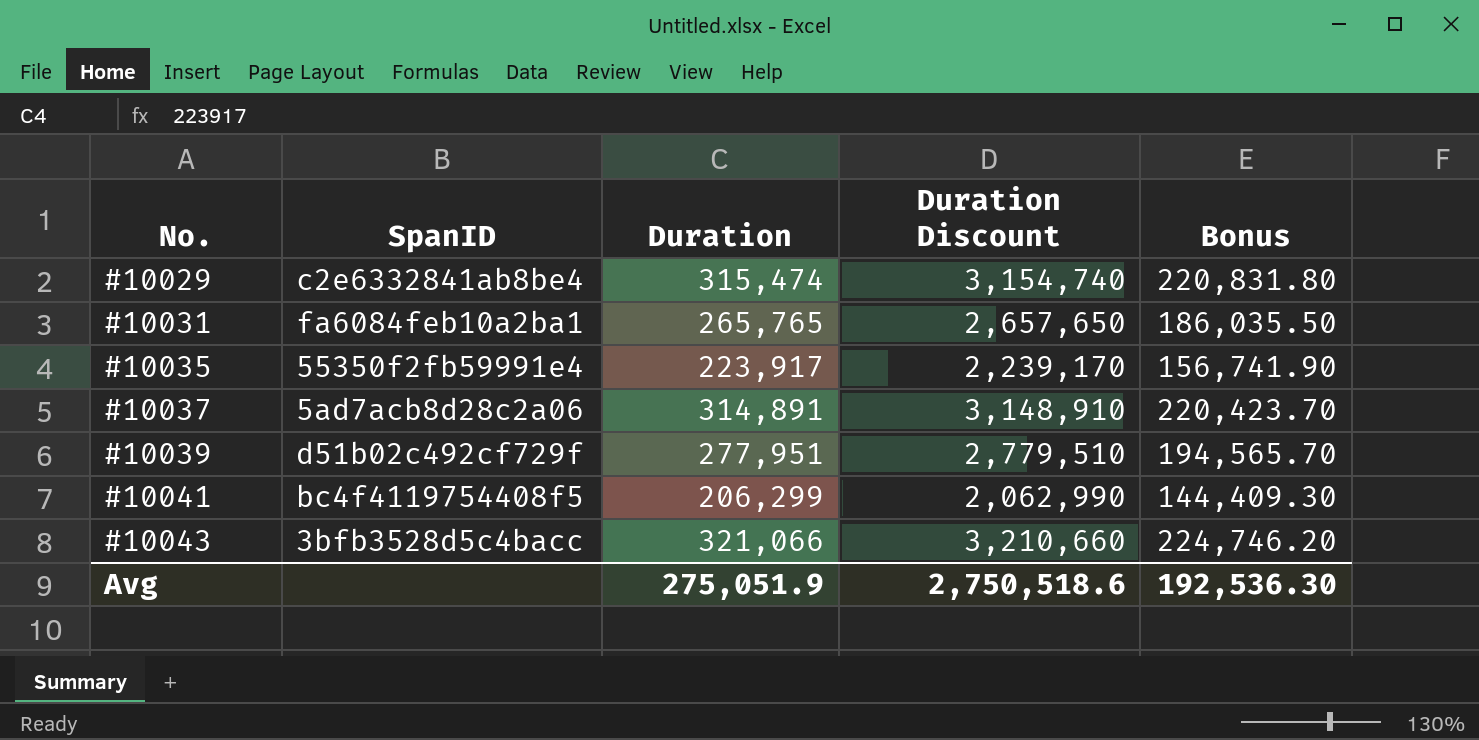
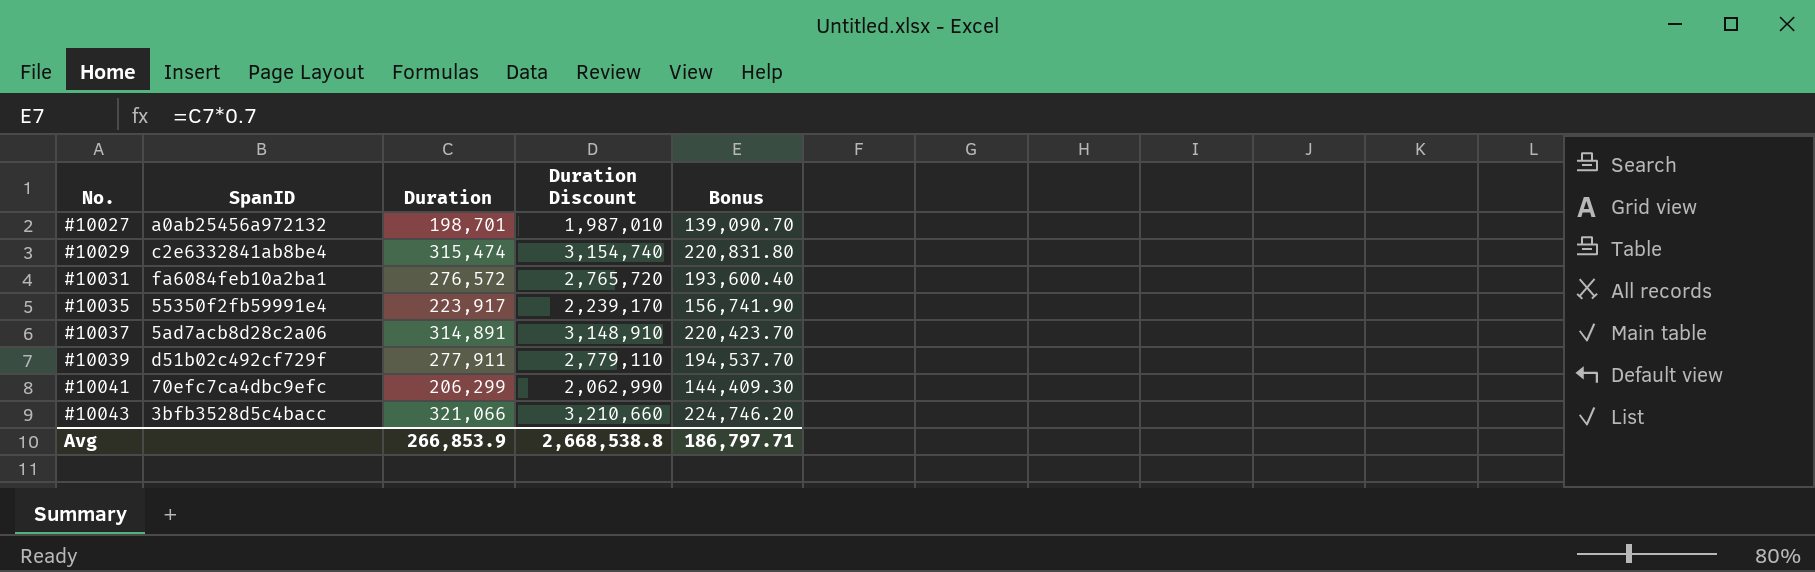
row #10027: none -> a0ab25456a972132 | 198,701 | 1,987,010 | 139,090.70
#10031 | Duration: 265,765 -> 276,572
#10031 | Duration Discount: 2,657,650 -> 2,765,720
#10031 | Bonus: 186,035.50 -> 193,600.40
#10039 | Duration: 277,951 -> 277,911
#10039 | Duration Discount: 2,779,510 -> 2,779,110
#10039 | Bonus: 194,565.70 -> 194,537.70
#10041 | SpanID: bc4f4119754408f5 -> 70efc7ca4dbc9efc
Avg | Duration: 275,051.9 -> 266,853.9
Avg | Duration Discount: 2,750,518.6 -> 2,668,538.8
Avg | Bonus: 192,536.30 -> 186,797.71

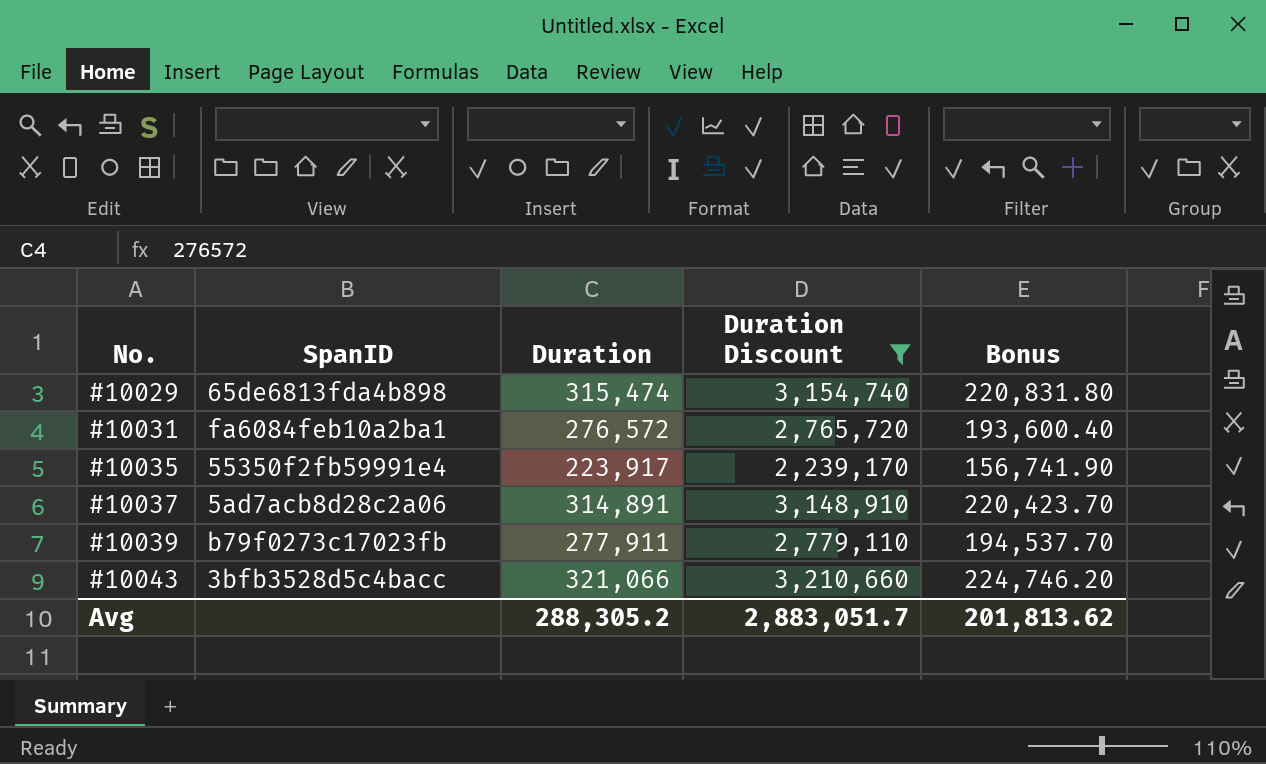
filter: none -> Duration Discount >= 2,239,170
#10029 | SpanID: c2e6332841ab8be4 -> 65de6813fda4b898
#10039 | SpanID: d51b02c492cf729f -> b79f0273c17023fb
Avg | Duration: 266,853.9 -> 288,305.2
Avg | Duration Discount: 2,668,538.8 -> 2,883,051.7
Avg | Bonus: 186,797.71 -> 201,813.62

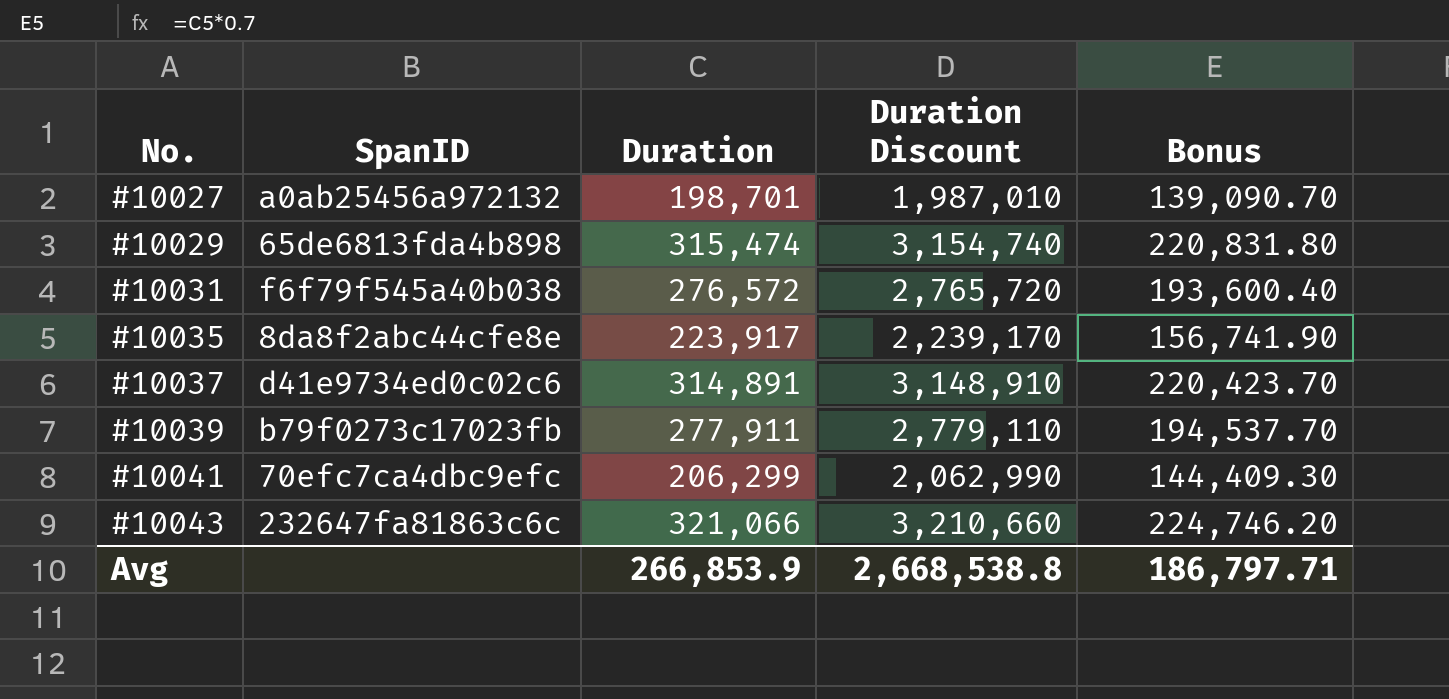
filter: Duration Discount >= 2,239,170 -> none
#10031 | SpanID: fa6084feb10a2ba1 -> f6f79f545a40b038
#10035 | SpanID: 55350f2fb59991e4 -> 8da8f2abc44cfe8e
#10037 | SpanID: 5ad7acb8d28c2a06 -> d41e9734ed0c02c6
#10043 | SpanID: 3bfb3528d5c4bacc -> 232647fa81863c6c
Avg | Duration: 288,305.2 -> 266,853.9
Avg | Duration Discount: 2,883,051.7 -> 2,668,538.8
Avg | Bonus: 201,813.62 -> 186,797.71

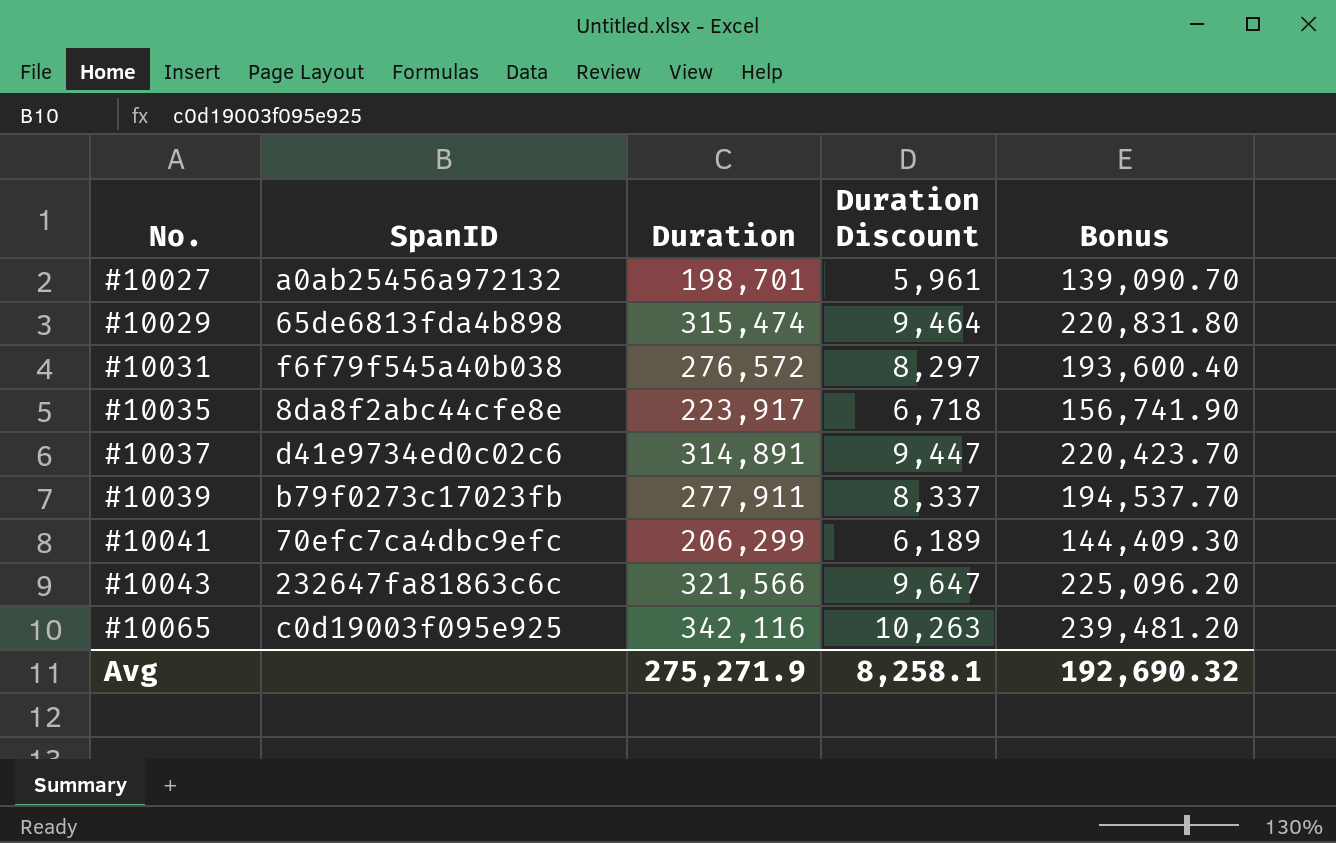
column Duration Discount | formula: [Duration] * 10 -> [Duration] * 0.03
#10043 | Duration: 321,066 -> 321,566
#10043 | Bonus: 224,746.20 -> 225,096.20
row #10065: none -> c0d19003f095e925 | 342,116 | 10,263 | 239,481.20
Avg | Duration: 266,853.9 -> 275,271.9
Avg | Duration Discount: 2,668,538.8 -> 8,258.1
Avg | Bonus: 186,797.71 -> 192,690.32

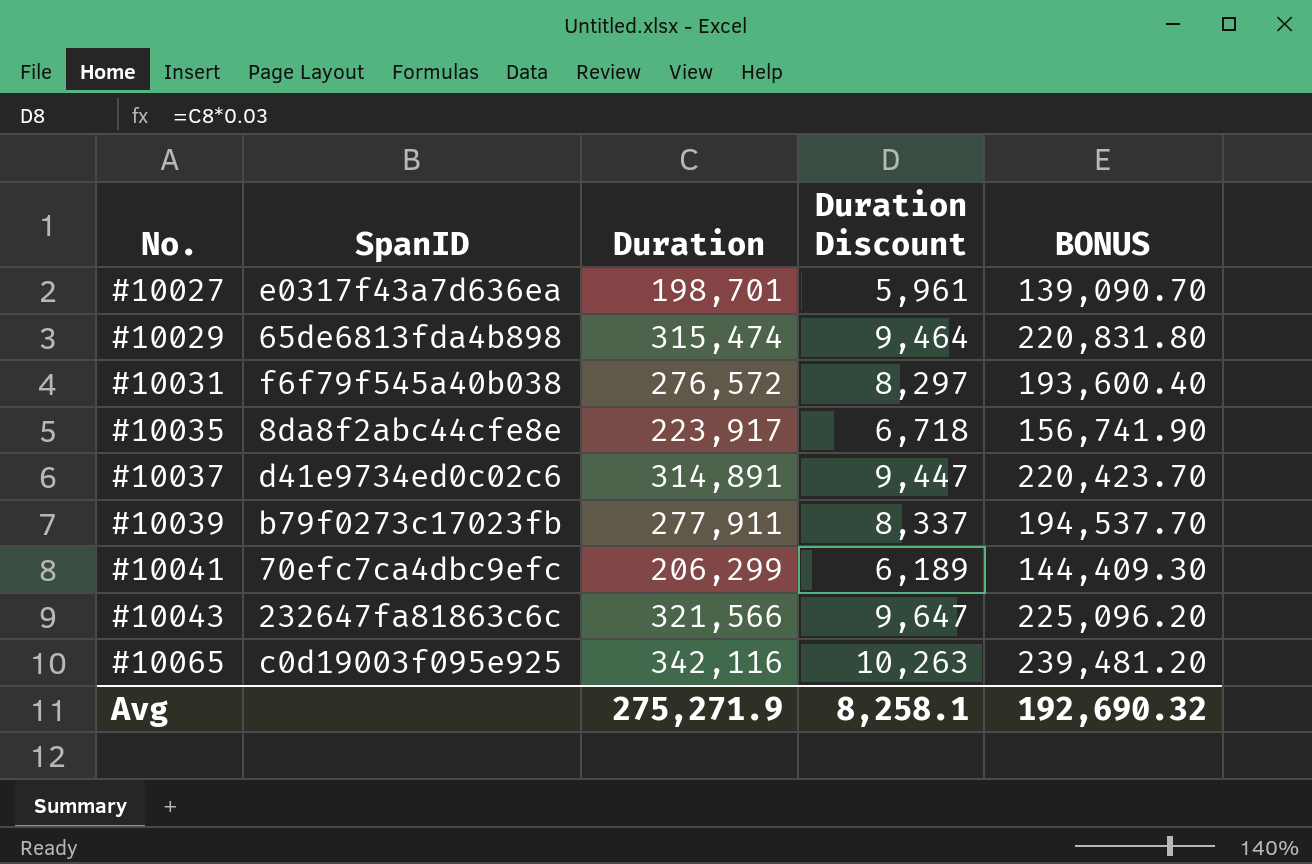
column name: Bonus -> BONUS
#10027 | SpanID: a0ab25456a972132 -> e0317f43a7d636ea

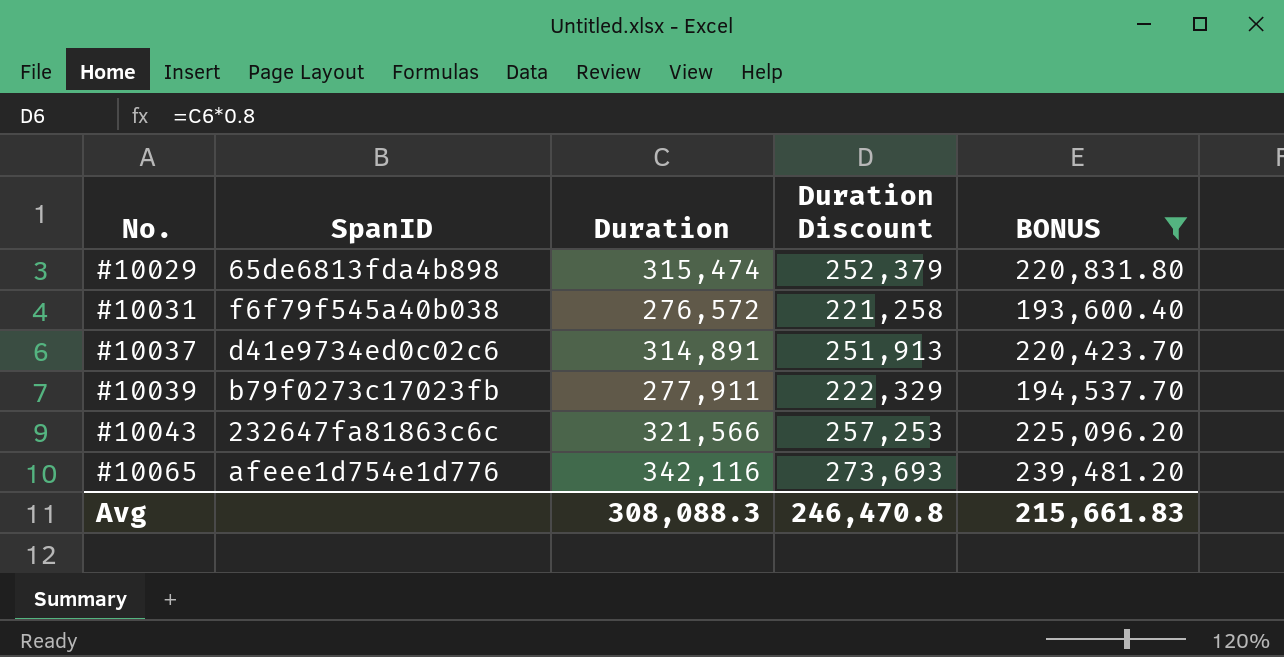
filter: none -> BONUS >= 193,600.40
column Duration Discount | formula: [Duration] * 0.03 -> [Duration] * 0.8
#10065 | SpanID: c0d19003f095e925 -> afeee1d754e1d776
Avg | Duration: 275,271.9 -> 308,088.3
Avg | Duration Discount: 8,258.1 -> 246,470.8
Avg | BONUS: 192,690.32 -> 215,661.83

